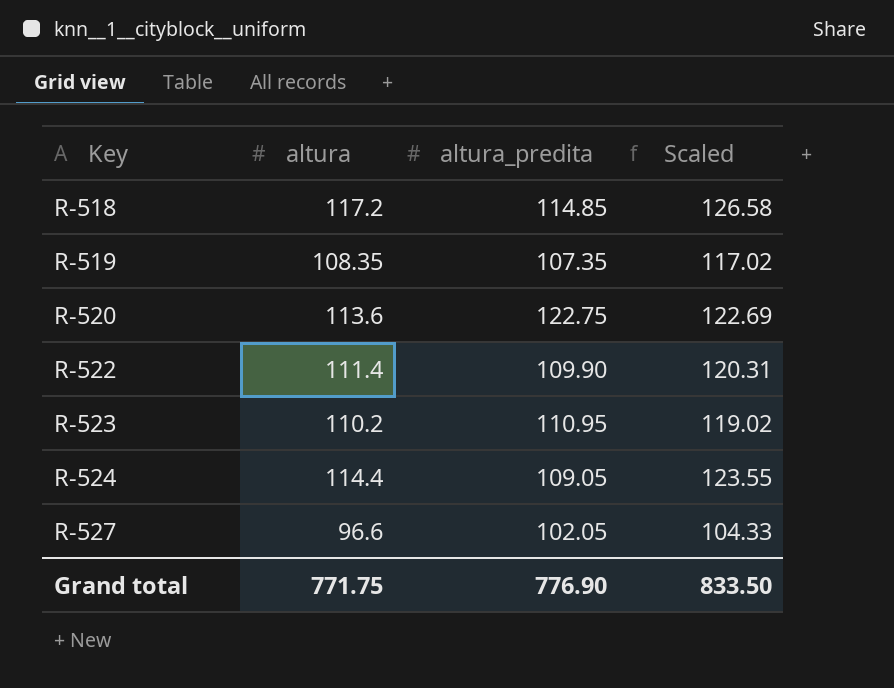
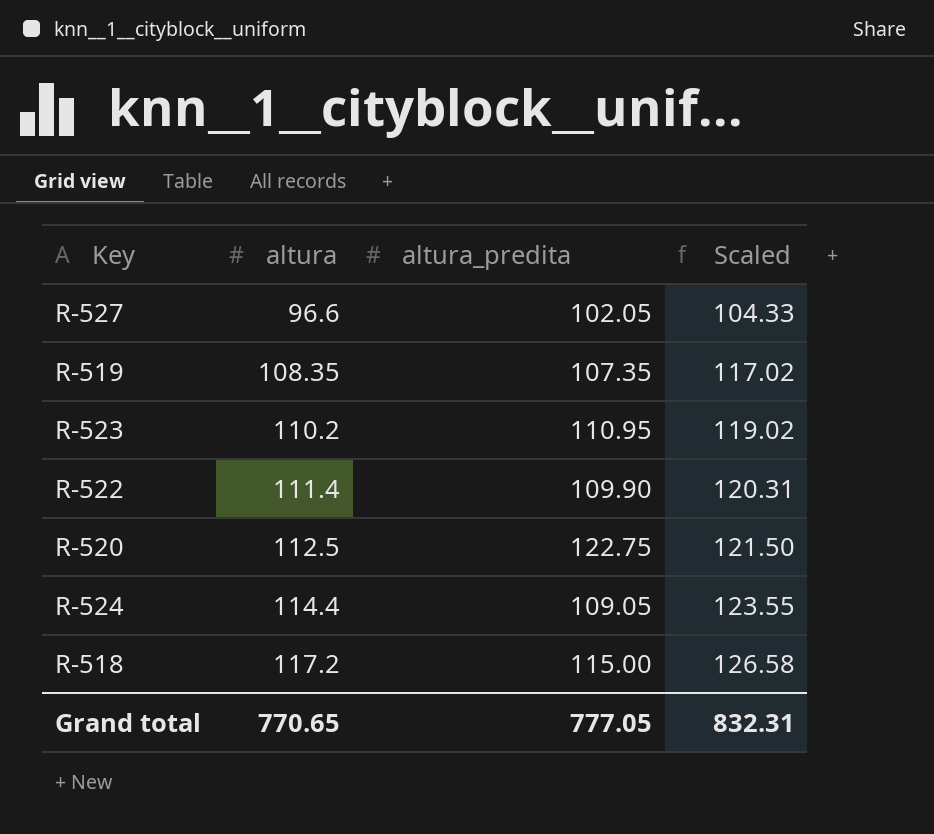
row order: Key ascending -> altura ascending
R-520 | altura: 113.6 -> 112.5
R-520 | Scaled: 122.69 -> 121.50
R-518 | altura_predita: 114.85 -> 115.00
Grand total | altura: 771.75 -> 770.65
Grand total | altura_predita: 776.90 -> 777.05
Grand total | Scaled: 833.50 -> 832.31

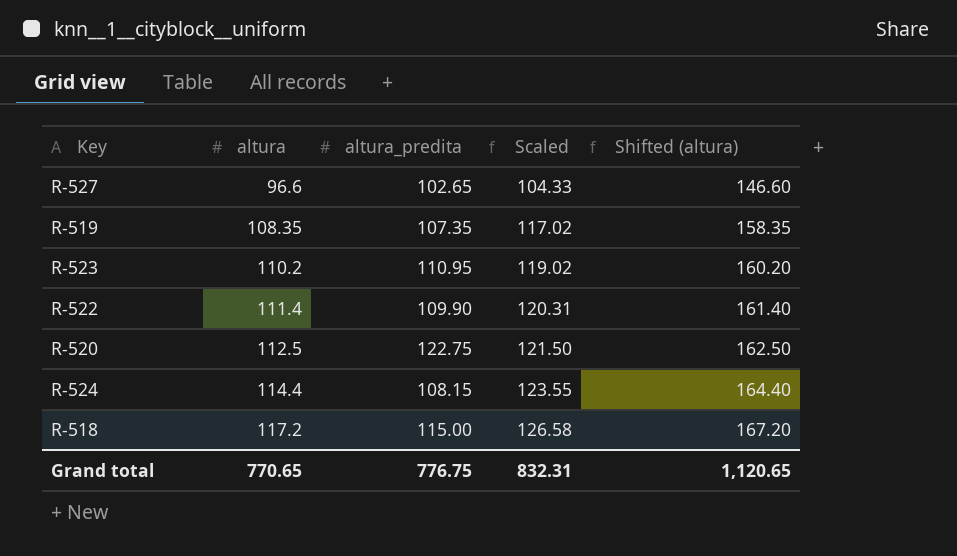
column Shifted (altura) | formula: none -> [altura] + 50
R-527 | altura_predita: 102.05 -> 102.65
R-524 | altura_predita: 109.05 -> 108.15
Grand total | altura_predita: 777.05 -> 776.75

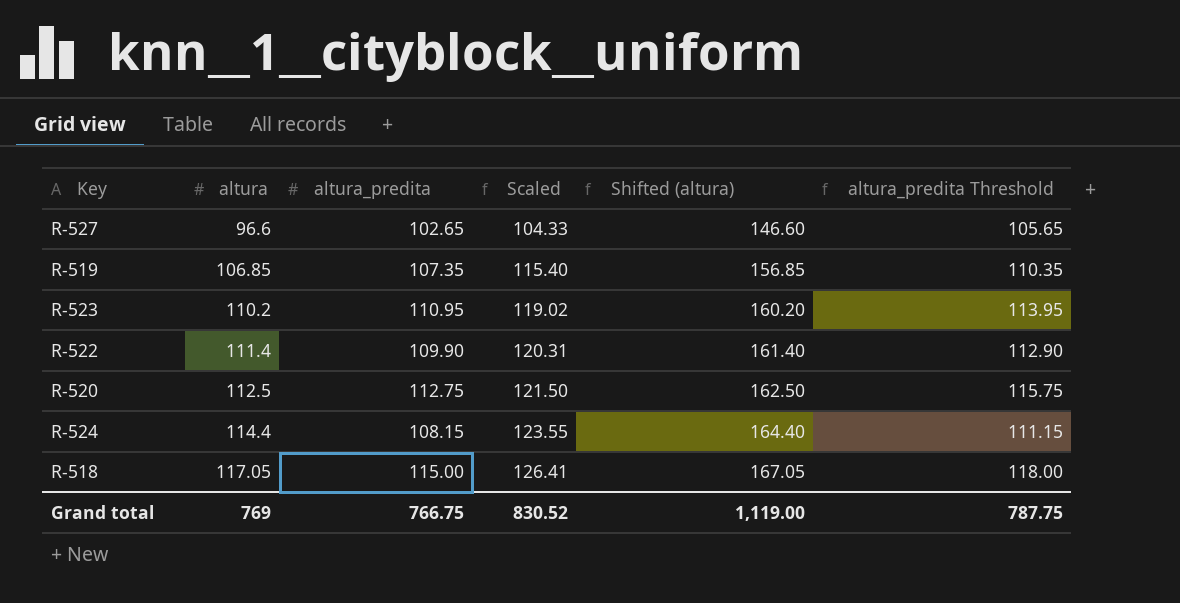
column altura_predita Threshold | formula: none -> [altura_predita] + 3
R-519 | altura: 108.35 -> 106.85
R-519 | Scaled: 117.02 -> 115.40
R-519 | Shifted (altura): 158.35 -> 156.85
R-520 | altura_predita: 122.75 -> 112.75
R-518 | altura: 117.2 -> 117.05
R-518 | Scaled: 126.58 -> 126.41
R-518 | Shifted (altura): 167.20 -> 167.05
Grand total | altura: 770.65 -> 769
Grand total | altura_predita: 776.75 -> 766.75
Grand total | Scaled: 832.31 -> 830.52
Grand total | Shifted (altura): 1,120.65 -> 1,119.00

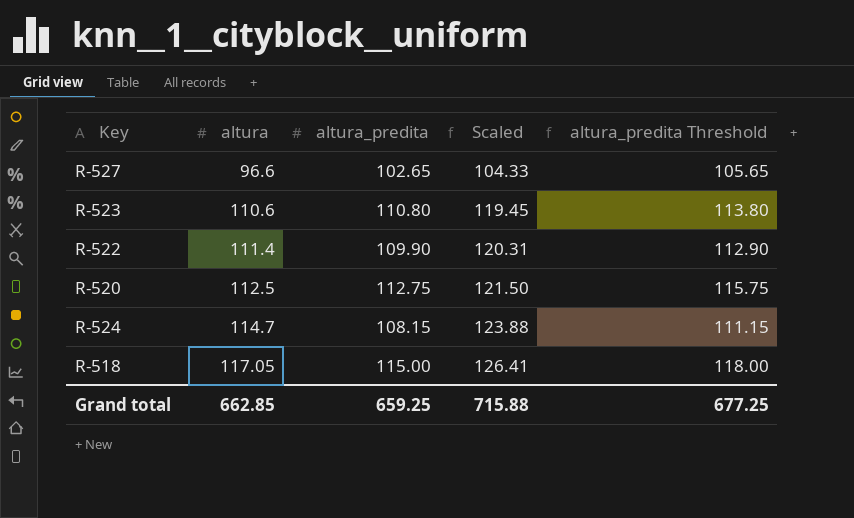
column Shifted (altura) | formula: [altura] + 50 -> none
row R-519: 106.85 | 107.35 | 115.40 | 156.85 | 110.35 -> none
R-523 | altura: 110.2 -> 110.6
R-523 | altura_predita: 110.95 -> 110.80
R-523 | Scaled: 119.02 -> 119.45
R-523 | altura_predita Threshold: 113.95 -> 113.80
R-524 | altura: 114.4 -> 114.7
R-524 | Scaled: 123.55 -> 123.88
Grand total | altura: 769 -> 662.85
Grand total | altura_predita: 766.75 -> 659.25
Grand total | Scaled: 830.52 -> 715.88
Grand total | altura_predita Threshold: 787.75 -> 677.25

